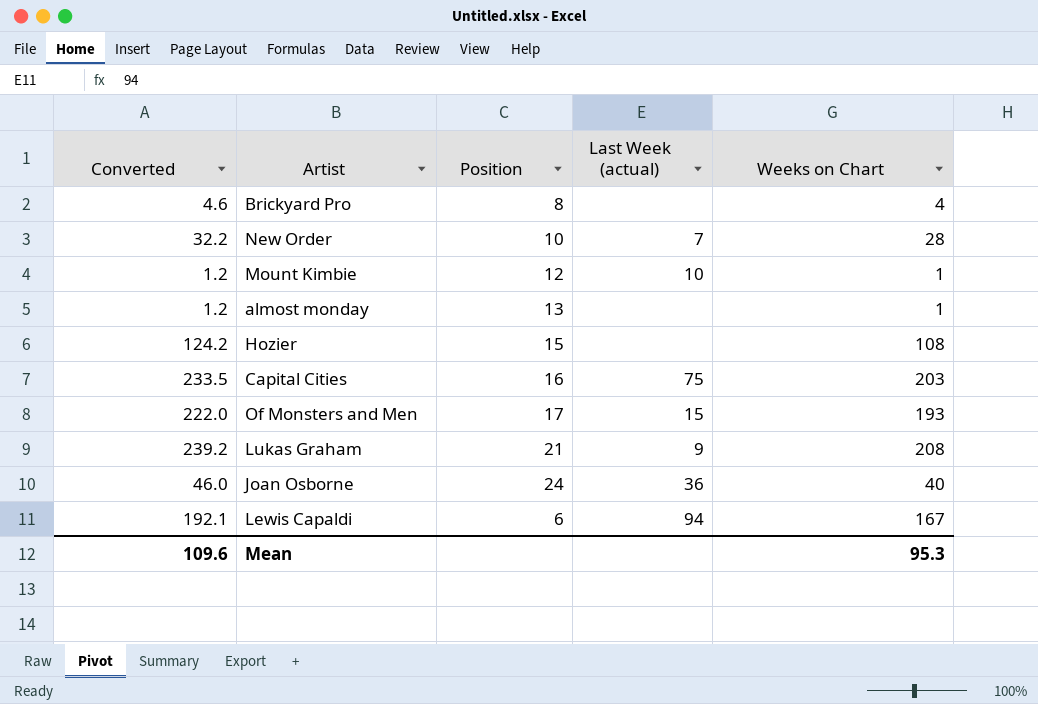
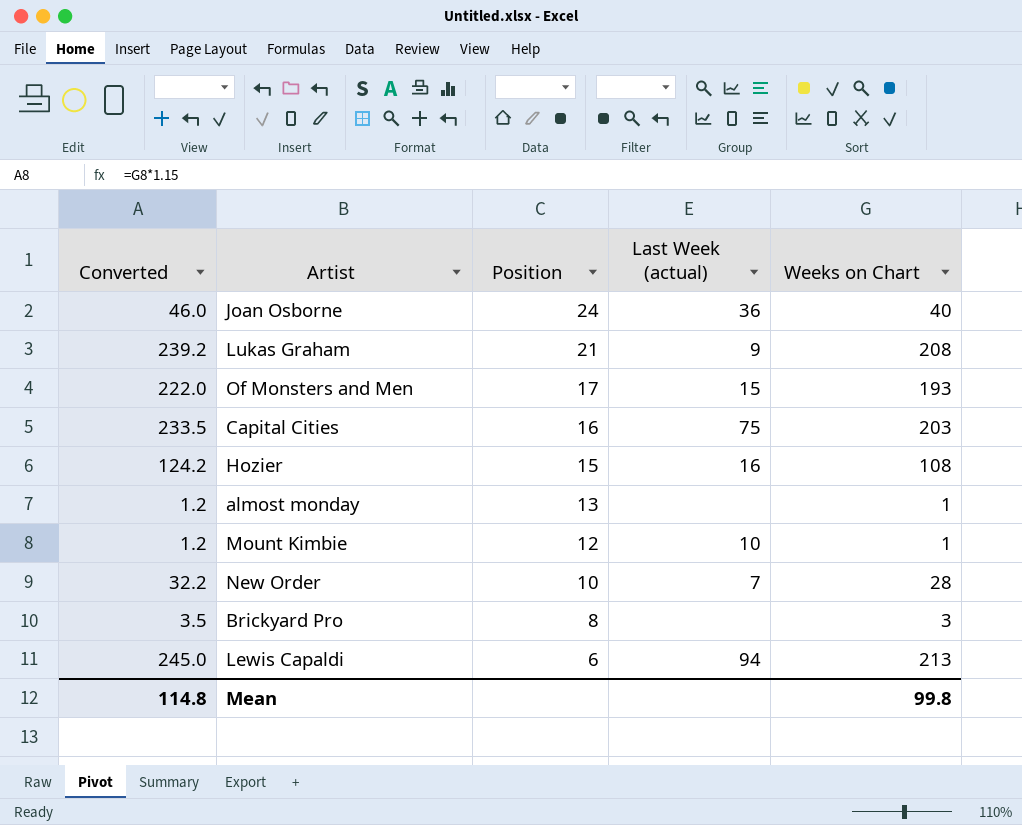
row order: none -> Position descending
Hozier | Last Week (actual): none -> 16
Brickyard Pro | Converted: 4.6 -> 3.5
Brickyard Pro | Weeks on Chart: 4 -> 3
Lewis Capaldi | Converted: 192.1 -> 245.0
Lewis Capaldi | Weeks on Chart: 167 -> 213
Mean | Converted: 109.6 -> 114.8
Mean | Weeks on Chart: 95.3 -> 99.8

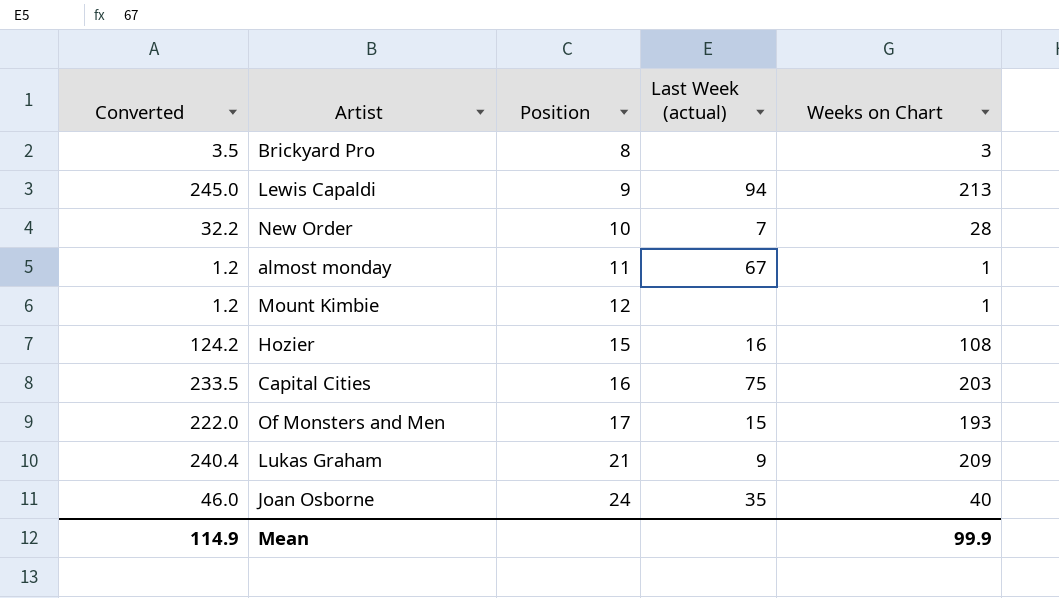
row order: Position descending -> Position ascending
Lewis Capaldi | Position: 6 -> 9
almost monday | Position: 13 -> 11
almost monday | Last Week (actual): none -> 67
Mount Kimbie | Last Week (actual): 10 -> none
Lukas Graham | Converted: 239.2 -> 240.4
Lukas Graham | Weeks on Chart: 208 -> 209
Joan Osborne | Last Week (actual): 36 -> 35
Mean | Converted: 114.8 -> 114.9
Mean | Weeks on Chart: 99.8 -> 99.9

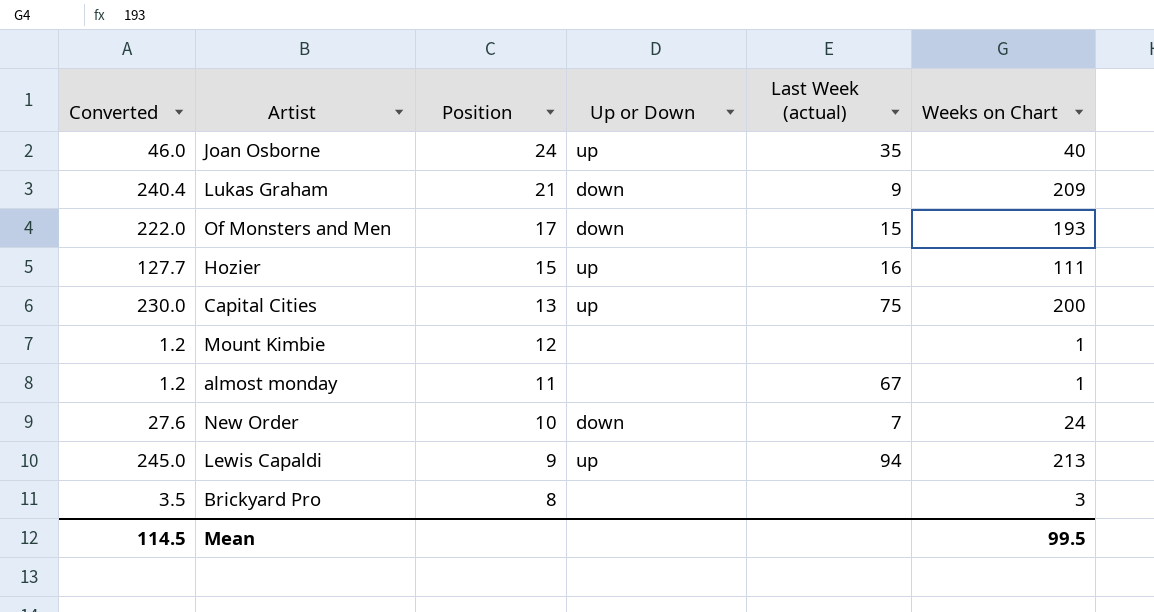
row order: Position ascending -> Position descending
column Up or Down | position: none -> 4
Hozier | Converted: 124.2 -> 127.7
Hozier | Weeks on Chart: 108 -> 111
Capital Cities | Converted: 233.5 -> 230.0
Capital Cities | Position: 16 -> 13
Capital Cities | Weeks on Chart: 203 -> 200
New Order | Converted: 32.2 -> 27.6
New Order | Weeks on Chart: 28 -> 24
Mean | Converted: 114.9 -> 114.5
Mean | Weeks on Chart: 99.9 -> 99.5

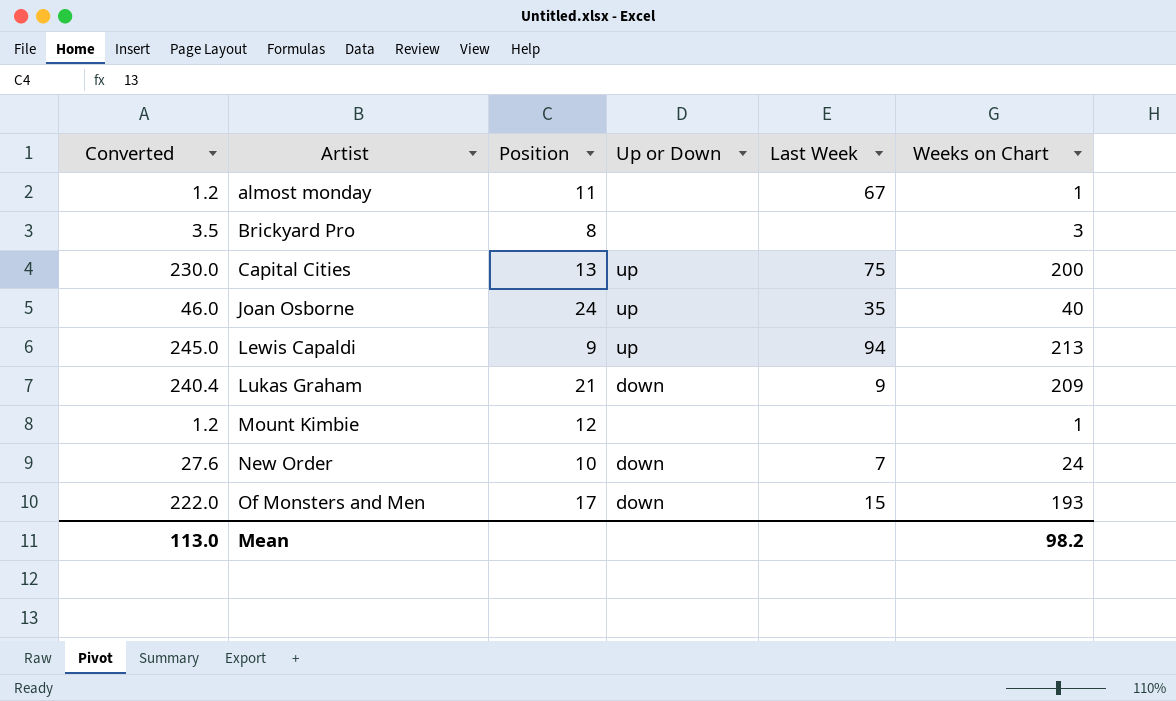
row order: Position descending -> Artist ascending
column name: Last Week (actual) -> Last Week
row Hozier: 127.7 | 15 | up | 16 | 111 -> none
Mean | Converted: 114.5 -> 113.0
Mean | Weeks on Chart: 99.5 -> 98.2

